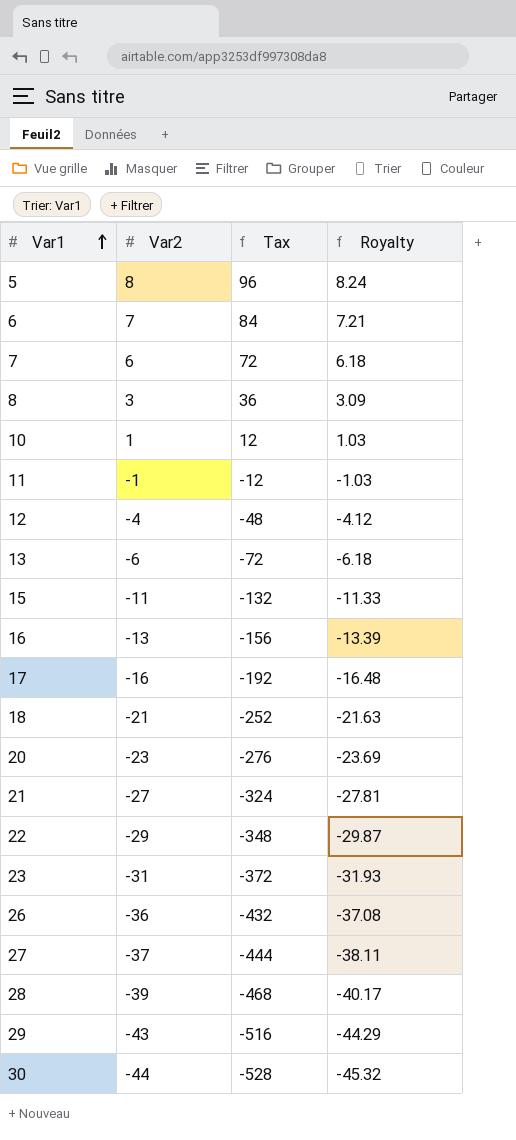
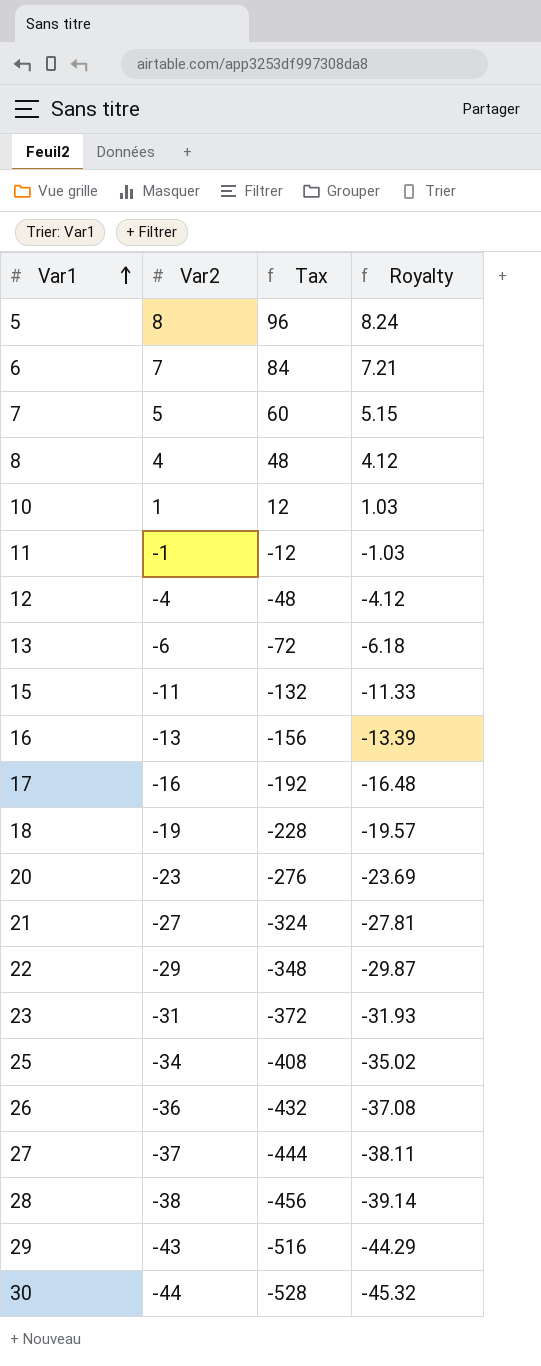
7 | Var2: 6 -> 5
7 | Tax: 72 -> 60
7 | Royalty: 6.18 -> 5.15
8 | Var2: 3 -> 4
8 | Tax: 36 -> 48
8 | Royalty: 3.09 -> 4.12
18 | Var2: -21 -> -19
18 | Tax: -252 -> -228
18 | Royalty: -21.63 -> -19.57
row 25: none -> -34 | -408 | -35.02
28 | Var2: -39 -> -38
28 | Tax: -468 -> -456
28 | Royalty: -40.17 -> -39.14

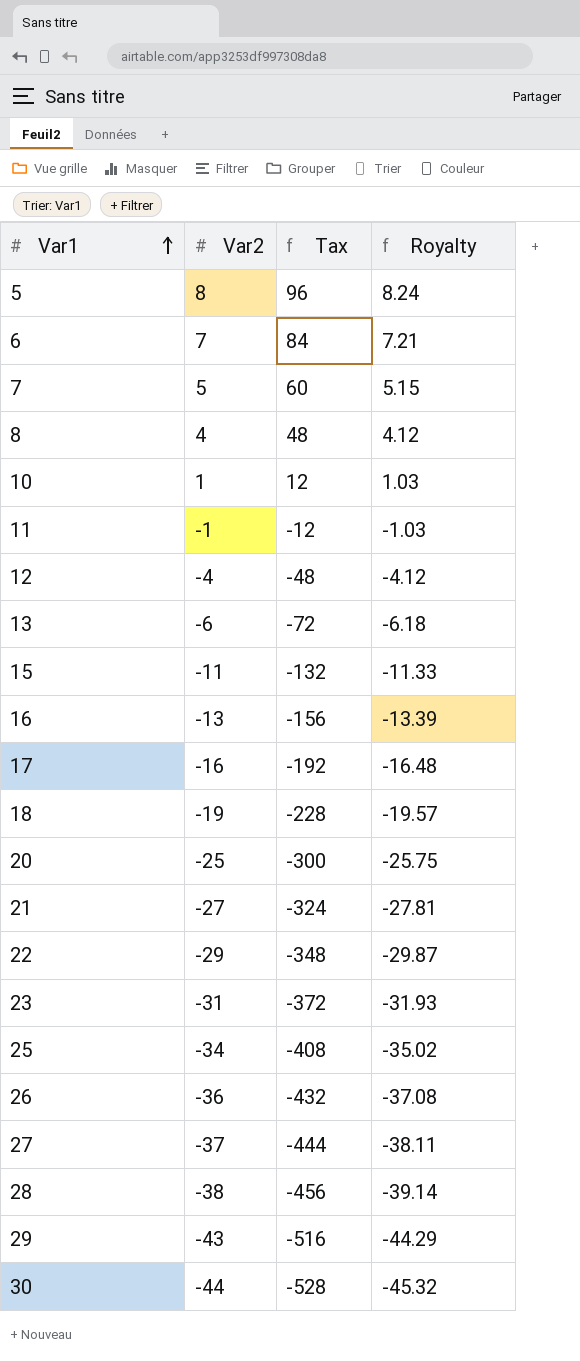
20 | Var2: -23 -> -25
20 | Tax: -276 -> -300
20 | Royalty: -23.69 -> -25.75

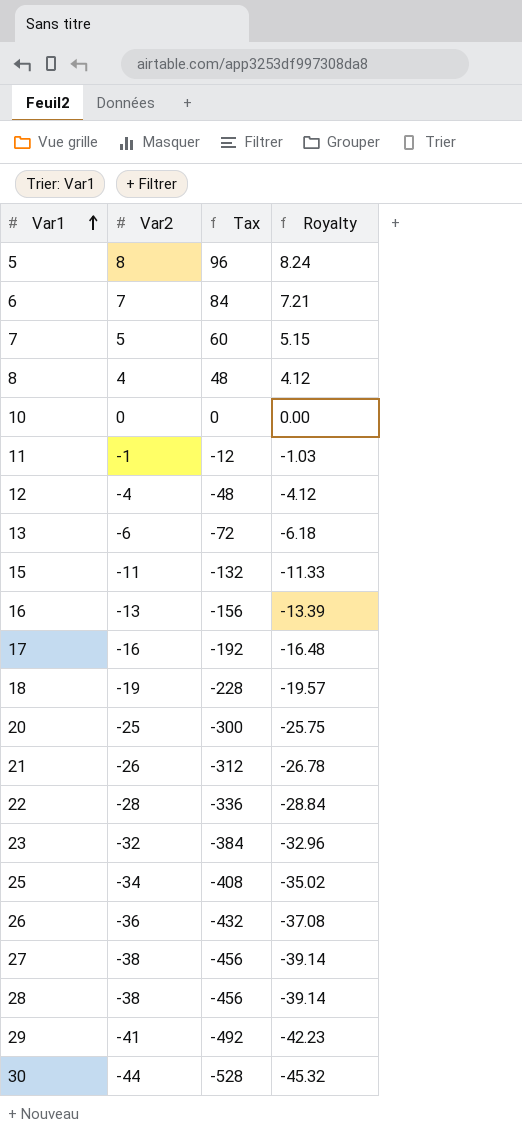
10 | Var2: 1 -> 0
10 | Tax: 12 -> 0
10 | Royalty: 1.03 -> 0.00
21 | Var2: -27 -> -26
21 | Tax: -324 -> -312
21 | Royalty: -27.81 -> -26.78
22 | Var2: -29 -> -28
22 | Tax: -348 -> -336
22 | Royalty: -29.87 -> -28.84
23 | Var2: -31 -> -32
23 | Tax: -372 -> -384
23 | Royalty: -31.93 -> -32.96
27 | Var2: -37 -> -38
27 | Tax: -444 -> -456
27 | Royalty: -38.11 -> -39.14
29 | Var2: -43 -> -41
29 | Tax: -516 -> -492
29 | Royalty: -44.29 -> -42.23

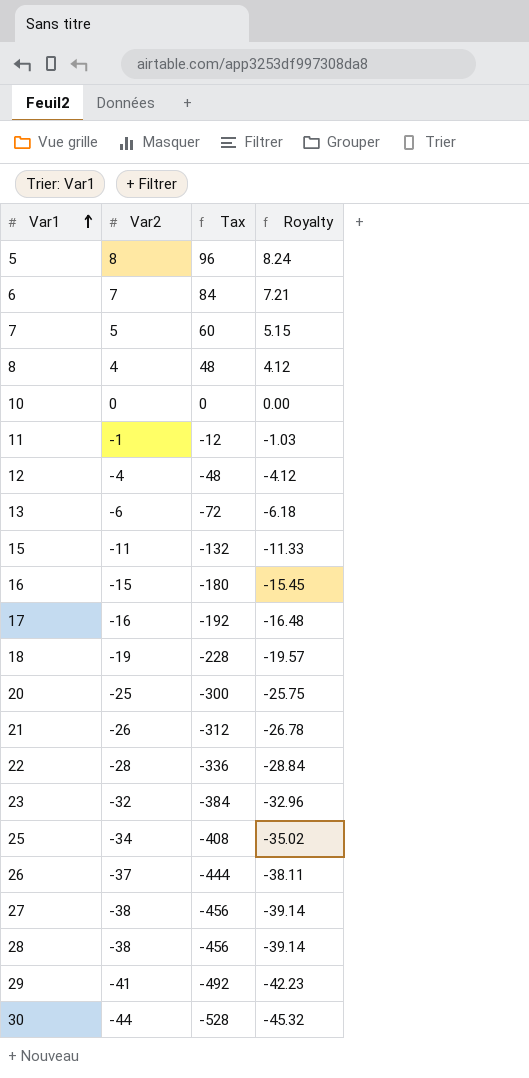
16 | Var2: -13 -> -15
16 | Tax: -156 -> -180
16 | Royalty: -13.39 -> -15.45
26 | Var2: -36 -> -37
26 | Tax: -432 -> -444
26 | Royalty: -37.08 -> -38.11

